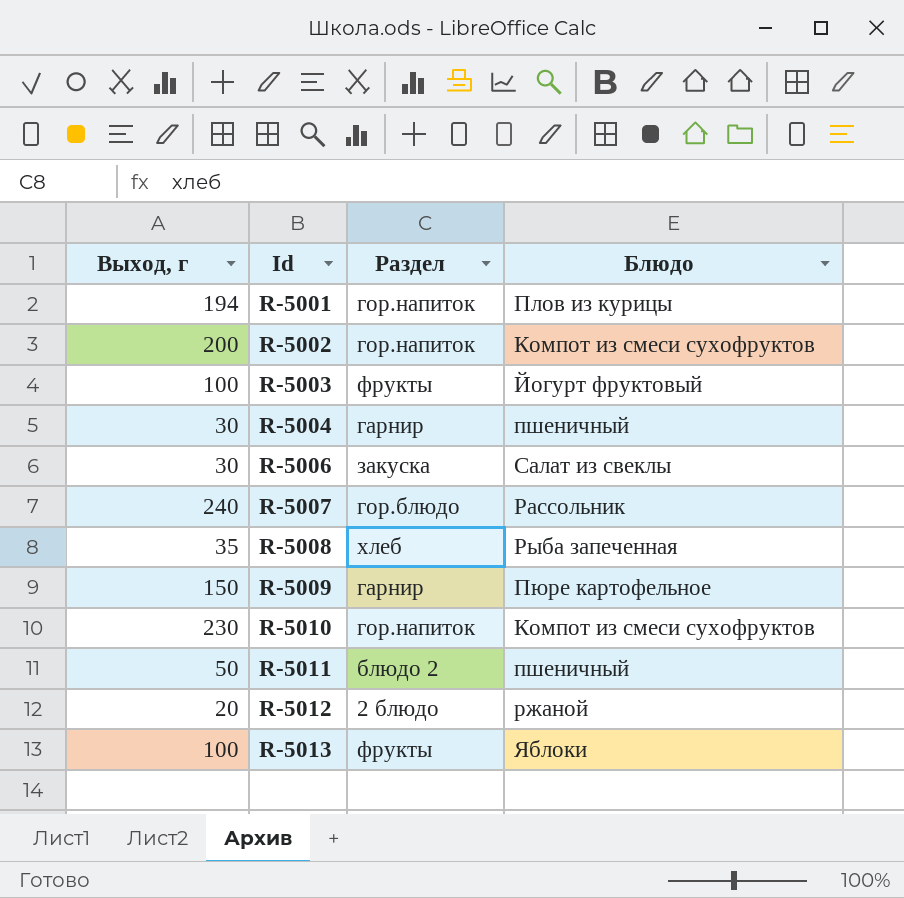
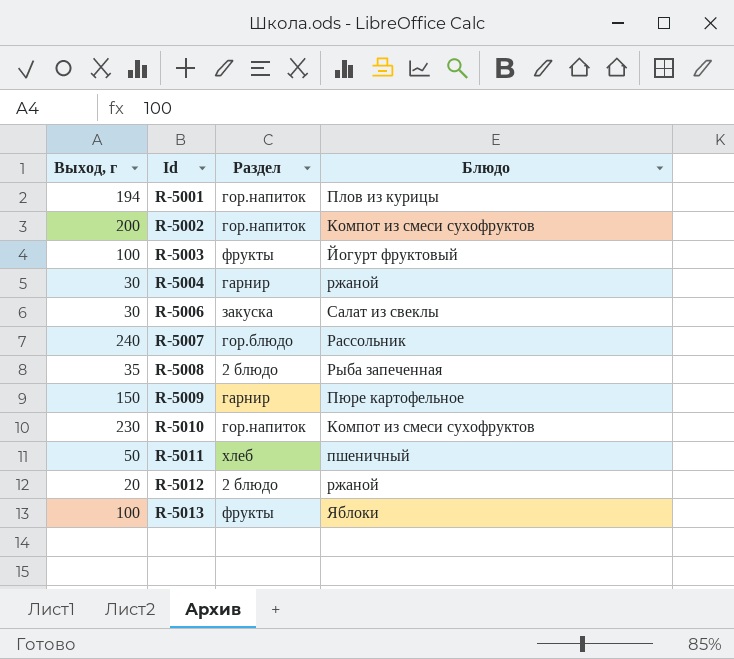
R-5004 | Блюдо: пшеничный -> ржаной
R-5008 | Раздел: хлеб -> 2 блюдо
R-5011 | Раздел: блюдо 2 -> хлеб

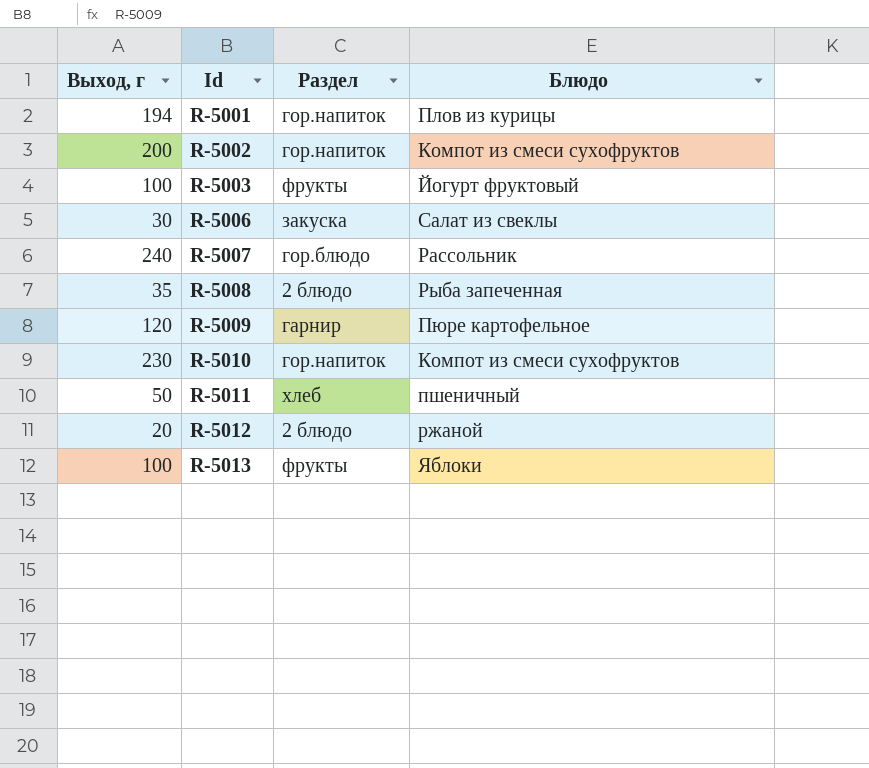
row R-5004: 30 | гарнир | ржаной -> none
R-5009 | Выход, г: 150 -> 120

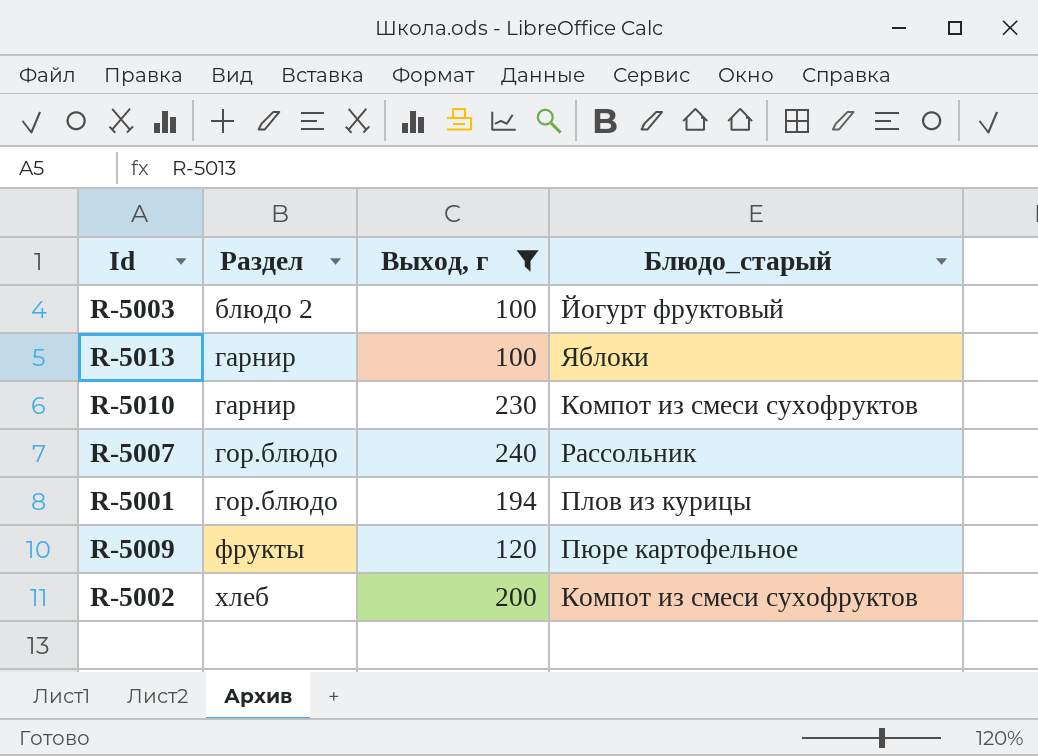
filter: none -> Выход, г >= 100
row order: Id ascending -> Раздел ascending
column Выход, г | position: 1 -> 3
column name: Блюдо -> Блюдо_старый
R-5003 | Раздел: фрукты -> блюдо 2
R-5013 | Раздел: фрукты -> гарнир
R-5010 | Раздел: гор.напиток -> гарнир
R-5001 | Раздел: гор.напиток -> гор.блюдо
R-5009 | Раздел: гарнир -> фрукты
R-5002 | Раздел: гор.напиток -> хлеб

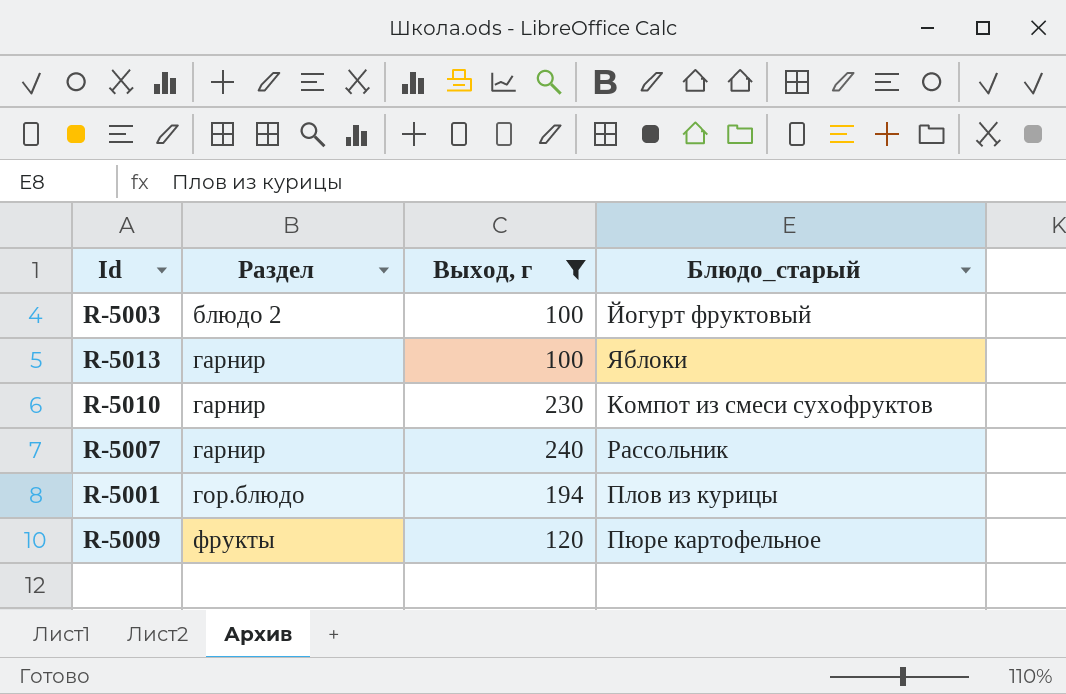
row R-5002: хлеб | 200 | Компот из смеси сухофруктов -> none
R-5007 | Раздел: гор.блюдо -> гарнир

